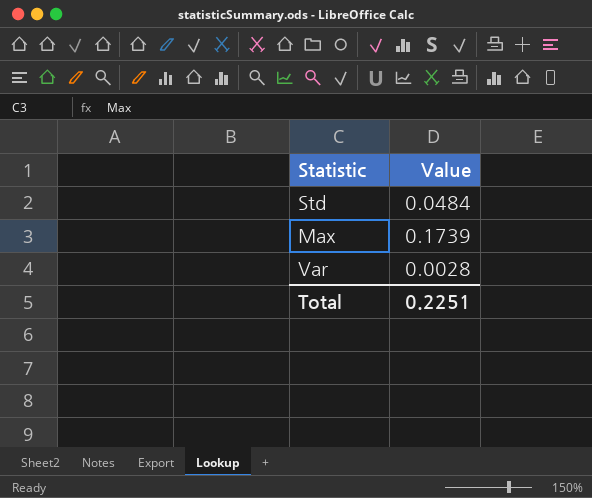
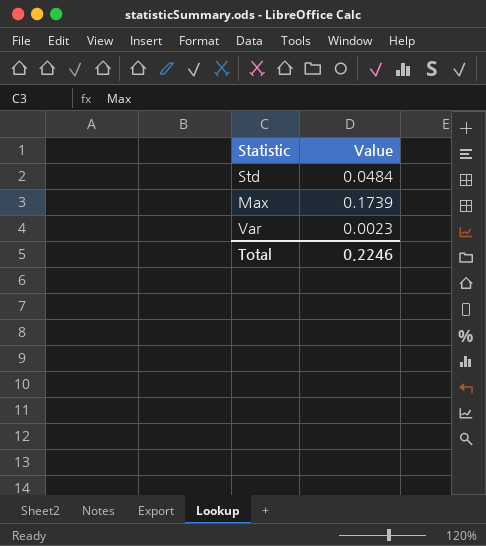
Var | Value: 0.0028 -> 0.0023
Total | Value: 0.2251 -> 0.2246

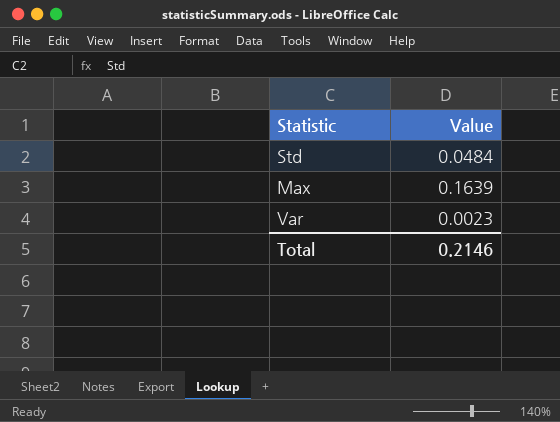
Max | Value: 0.1739 -> 0.1639
Total | Value: 0.2246 -> 0.2146

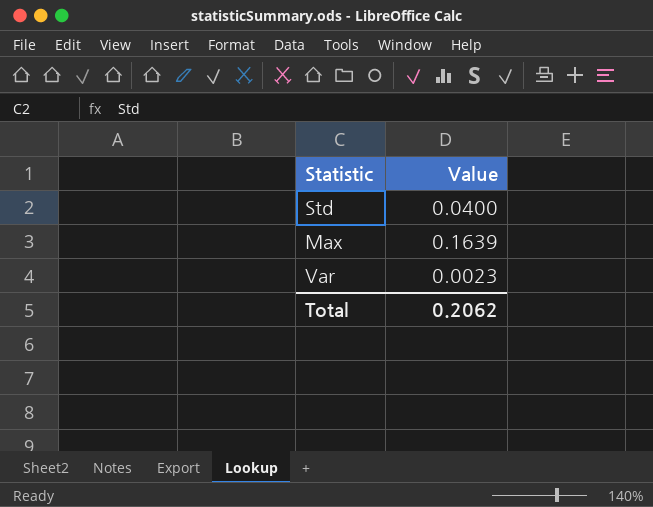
Std | Value: 0.0484 -> 0.0400
Total | Value: 0.2146 -> 0.2062

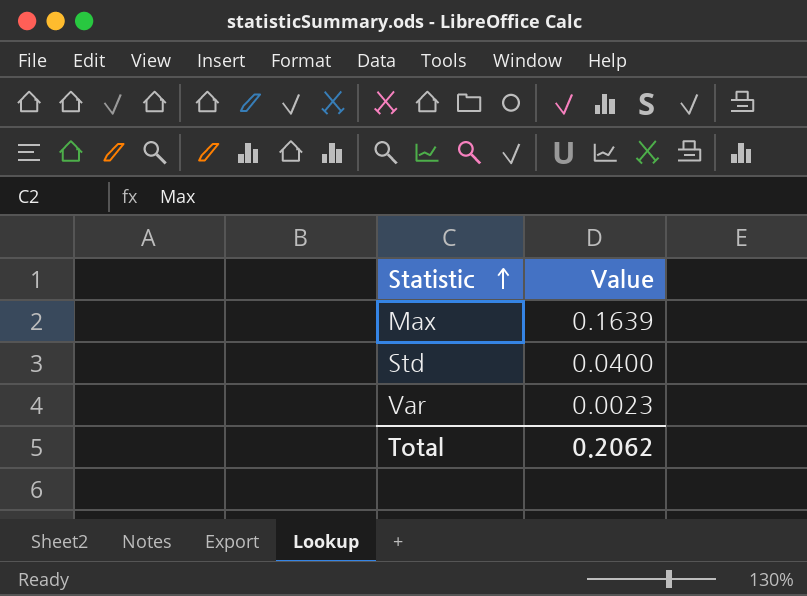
row order: none -> Statistic ascending

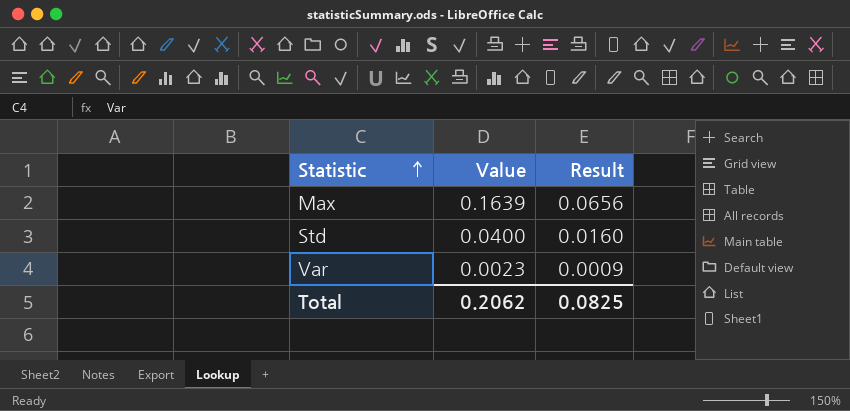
column Result | formula: none -> [Value] * 0.4

